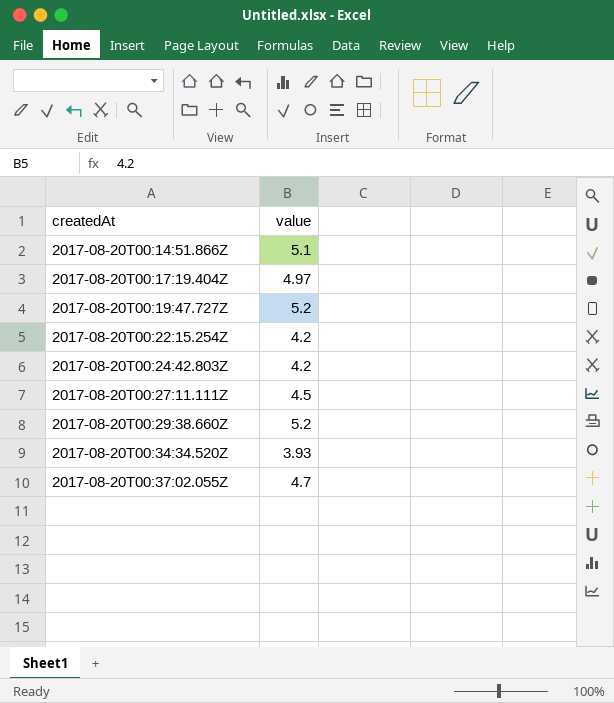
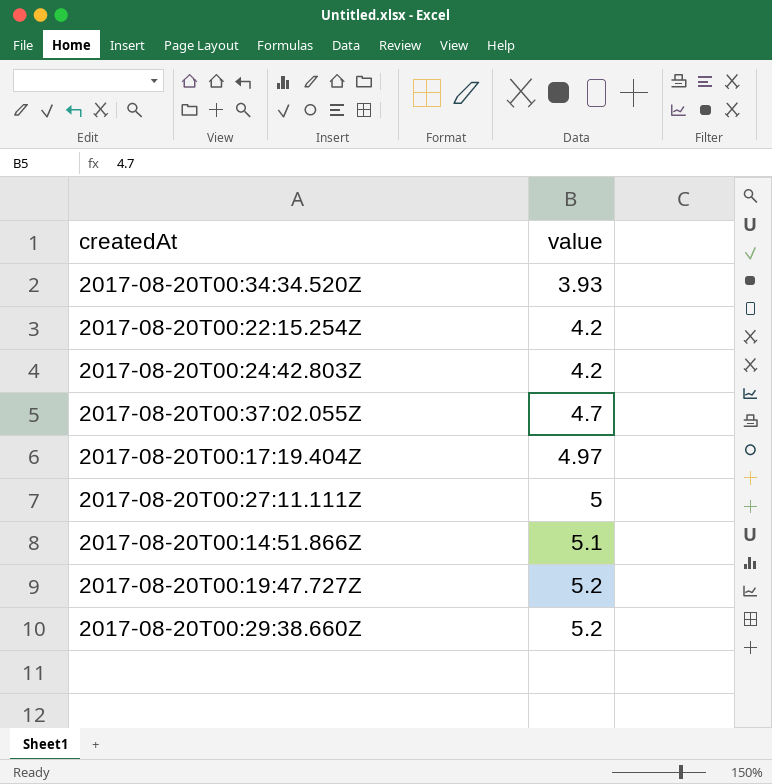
row order: createdAt ascending -> value ascending
2017-08-20T00:27:11.111Z | value: 4.5 -> 5

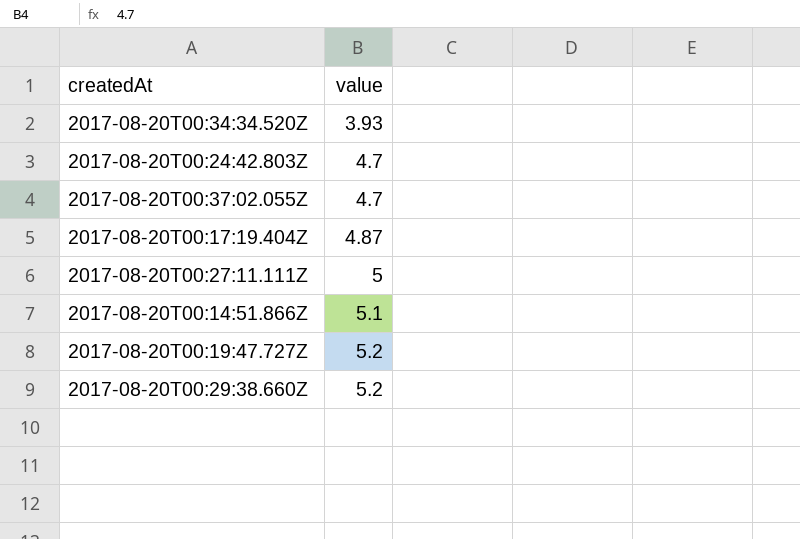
row 2017-08-20T00:22:15.254Z: 4.2 -> none
2017-08-20T00:24:42.803Z | value: 4.2 -> 4.7
2017-08-20T00:17:19.404Z | value: 4.97 -> 4.87

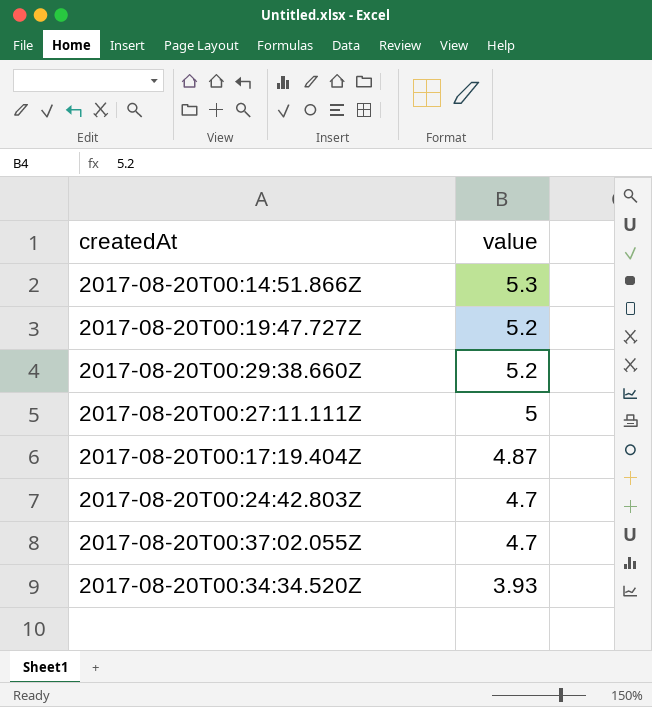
row order: value ascending -> value descending
2017-08-20T00:14:51.866Z | value: 5.1 -> 5.3

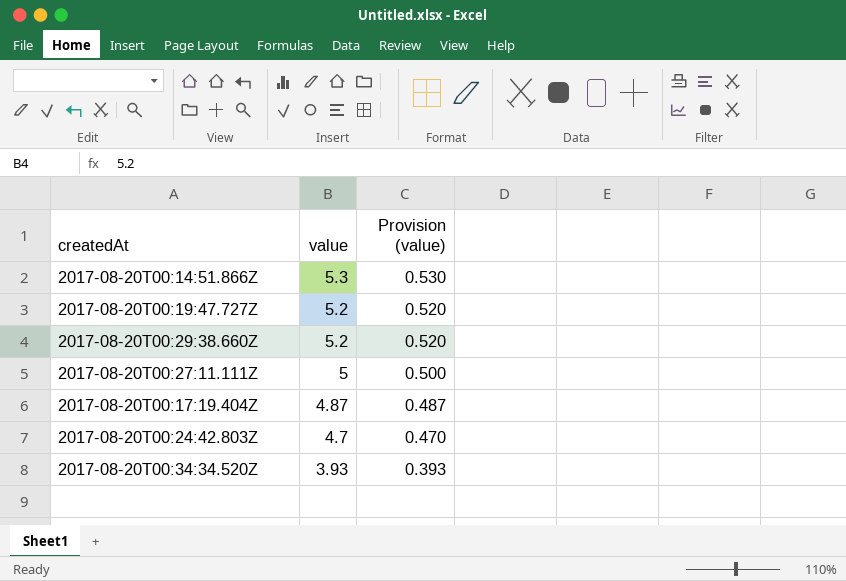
column Provision (value) | formula: none -> [value] * 0.1
row 2017-08-20T00:37:02.055Z: 4.7 -> none

